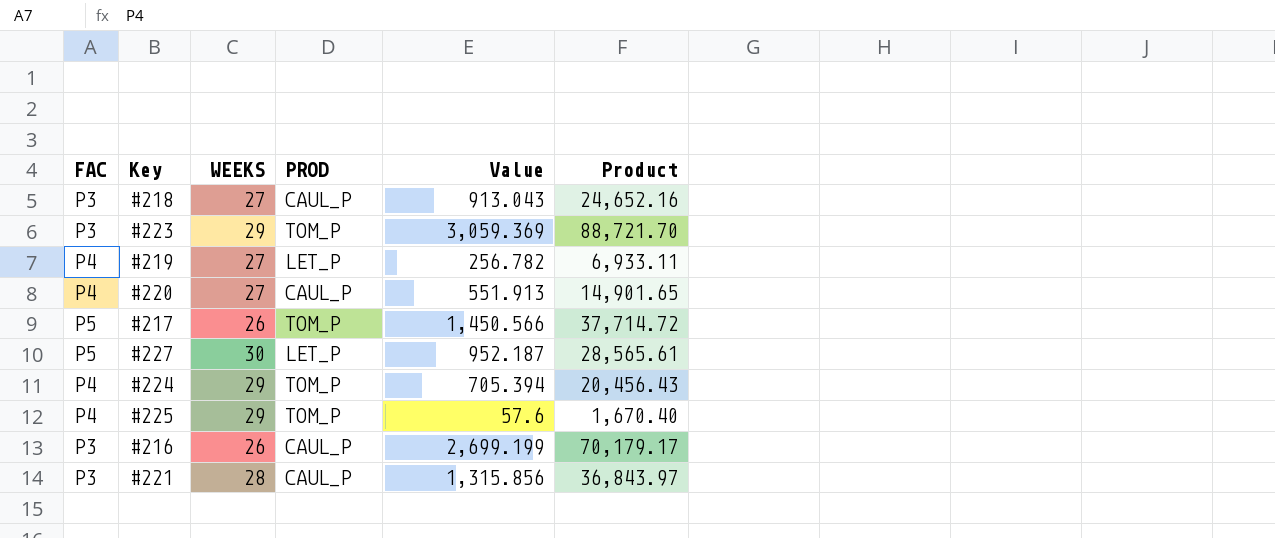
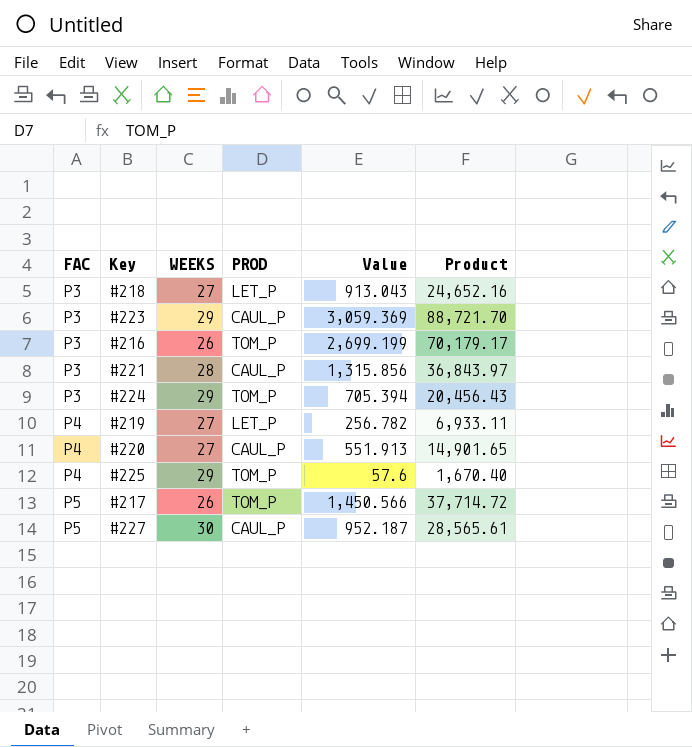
row order: none -> FAC ascending
#218 | PROD: CAUL_P -> LET_P
#223 | PROD: TOM_P -> CAUL_P
#216 | PROD: CAUL_P -> TOM_P
#224 | FAC: P4 -> P3
#227 | PROD: LET_P -> CAUL_P

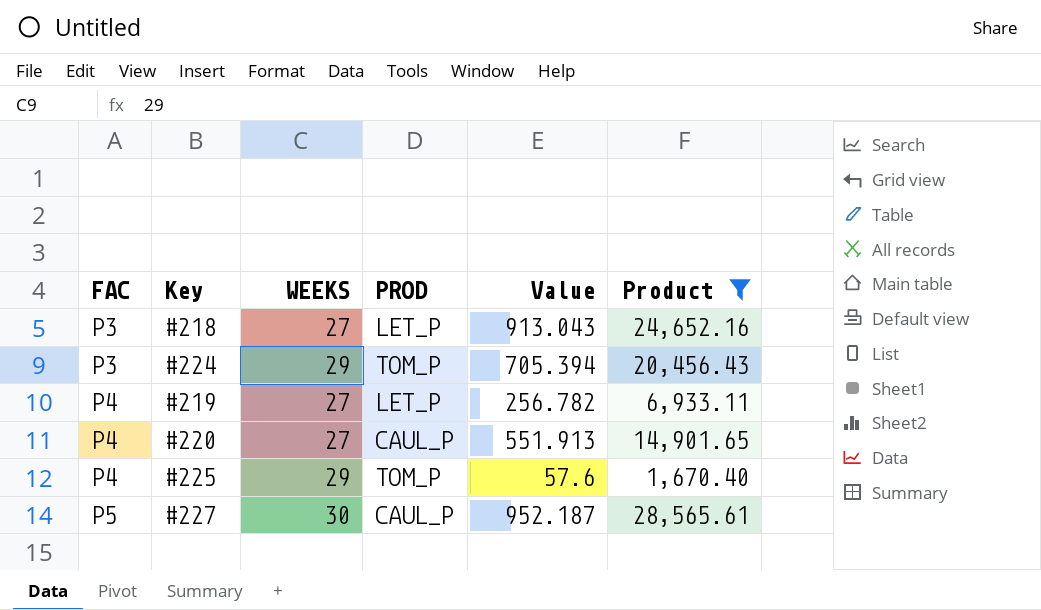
filter: none -> Product <= 28,565.61

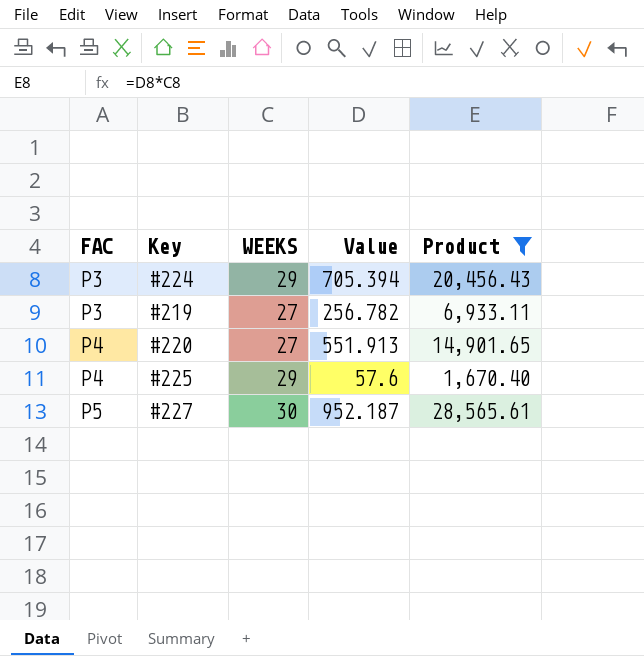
column PROD | position: 4 -> none
row #218: P3 | 27 | LET_P | 913.043 | 24,652.16 -> none
#219 | FAC: P4 -> P3

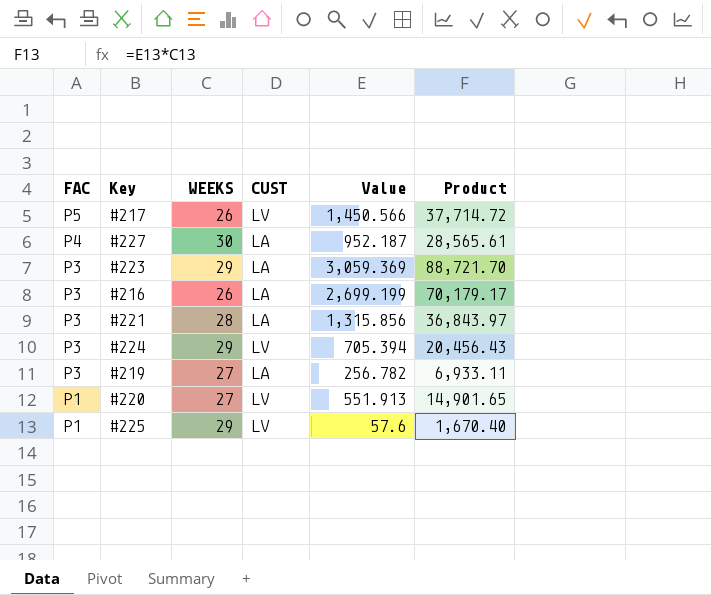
filter: Product <= 28,565.61 -> none
row order: FAC ascending -> FAC descending
column CUST | position: none -> 4
#227 | FAC: P5 -> P4
#220 | FAC: P4 -> P1
#225 | FAC: P4 -> P1

